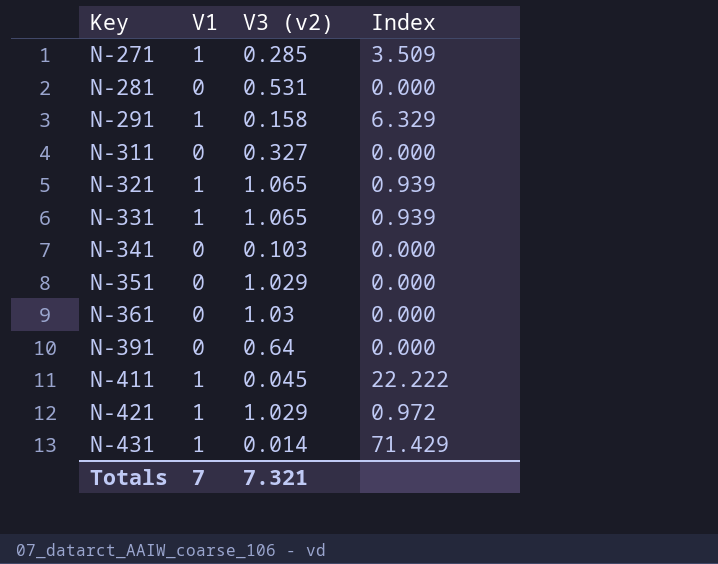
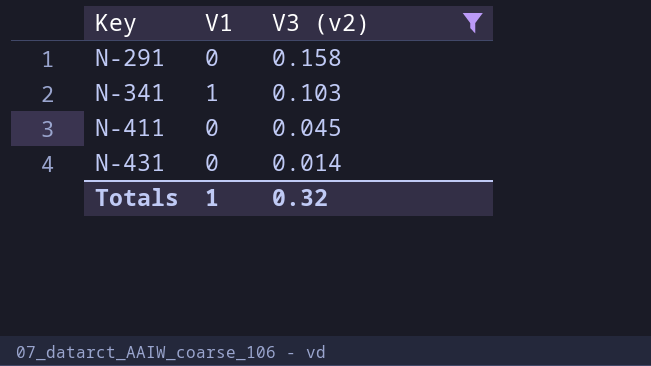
filter: none -> V3 (v2) <= 0.158
column Index | formula: [V1] / [V3 (v2)] -> none
N-291 | V1: 1 -> 0
N-341 | V1: 0 -> 1
N-411 | V1: 1 -> 0
N-431 | V1: 1 -> 0
Totals | V1: 7 -> 1
Totals | V3 (v2): 7.321 -> 0.32

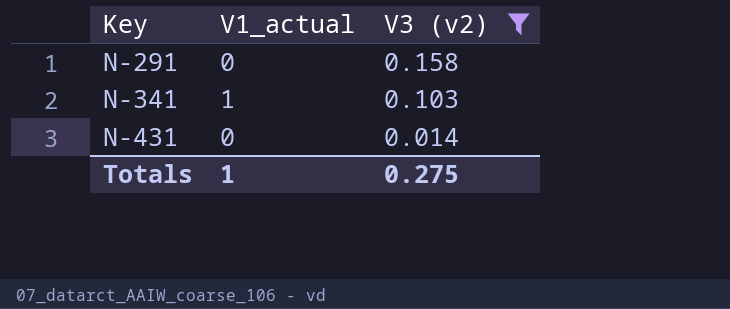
column name: V1 -> V1_actual
row N-411: 0 | 0.045 -> none
Totals | V3 (v2): 0.32 -> 0.275

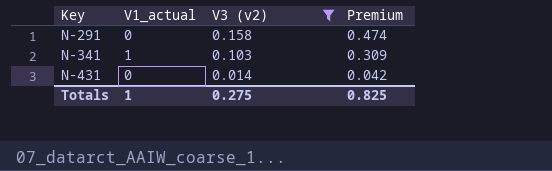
column Premium | formula: none -> [V3 (v2)] * 3

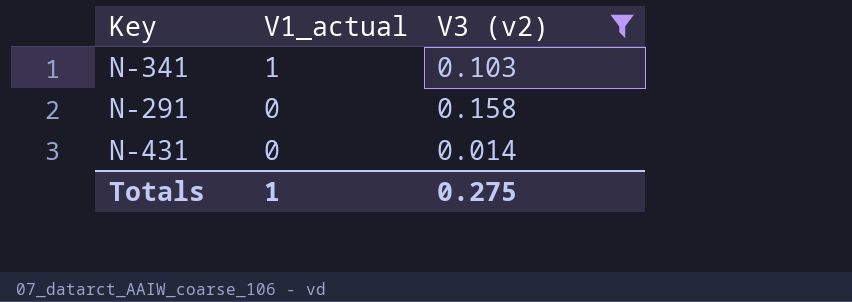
row order: Key ascending -> V1_actual descending
column Premium | formula: [V3 (v2)] * 3 -> none

